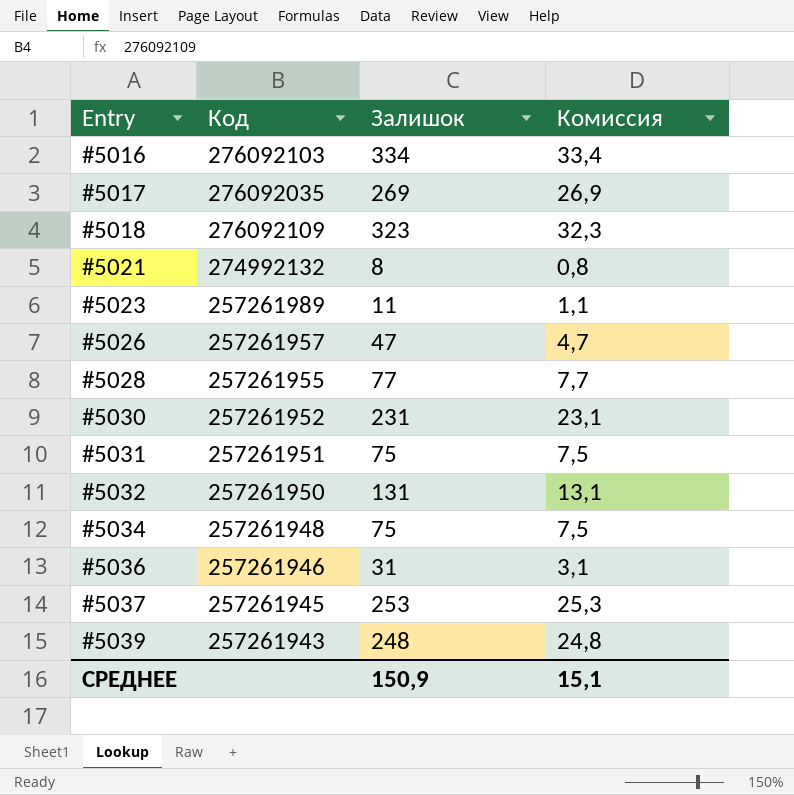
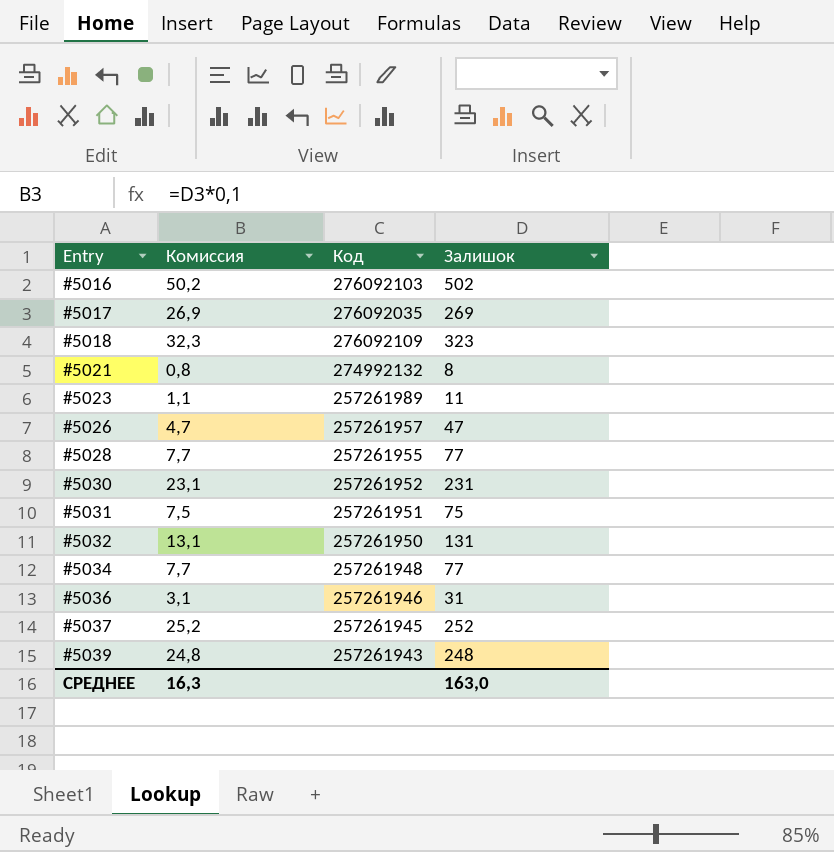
column Комиссия | position: 4 -> 2
#5016 | Комиссия: 33,4 -> 50,2
#5016 | Залишок: 334 -> 502
#5034 | Комиссия: 7,5 -> 7,7
#5034 | Залишок: 75 -> 77
#5037 | Комиссия: 25,3 -> 25,2
#5037 | Залишок: 253 -> 252
СРЕДНЕЕ | Комиссия: 15,1 -> 16,3
СРЕДНЕЕ | Залишок: 150,9 -> 163,0

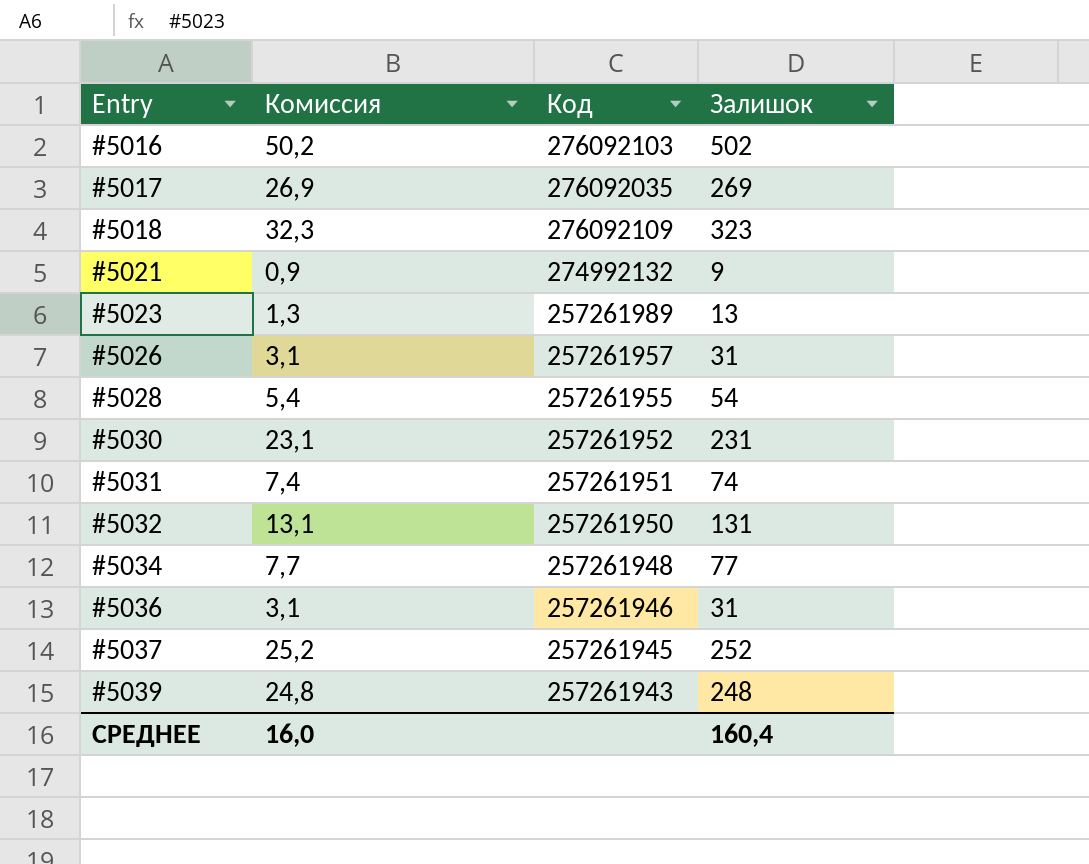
#5021 | Комиссия: 0,8 -> 0,9
#5021 | Залишок: 8 -> 9
#5023 | Комиссия: 1,1 -> 1,3
#5023 | Залишок: 11 -> 13
#5026 | Комиссия: 4,7 -> 3,1
#5026 | Залишок: 47 -> 31
#5028 | Комиссия: 7,7 -> 5,4
#5028 | Залишок: 77 -> 54
#5031 | Комиссия: 7,5 -> 7,4
#5031 | Залишок: 75 -> 74
СРЕДНЕЕ | Комиссия: 16,3 -> 16,0
СРЕДНЕЕ | Залишок: 163,0 -> 160,4

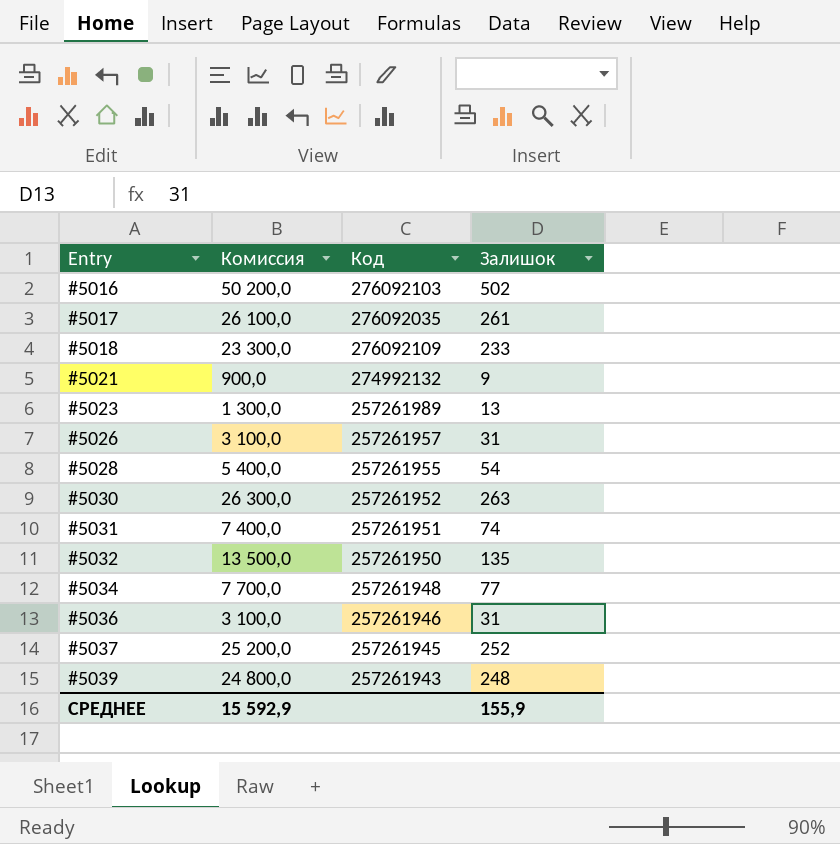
column Комиссия | formula: [Залишок] * 0,1 -> [Залишок] * 100
#5017 | Залишок: 269 -> 261
#5018 | Залишок: 323 -> 233
#5030 | Залишок: 231 -> 263
#5032 | Залишок: 131 -> 135
СРЕДНЕЕ | Комиссия: 16,0 -> 15 592,9
СРЕДНЕЕ | Залишок: 160,4 -> 155,9

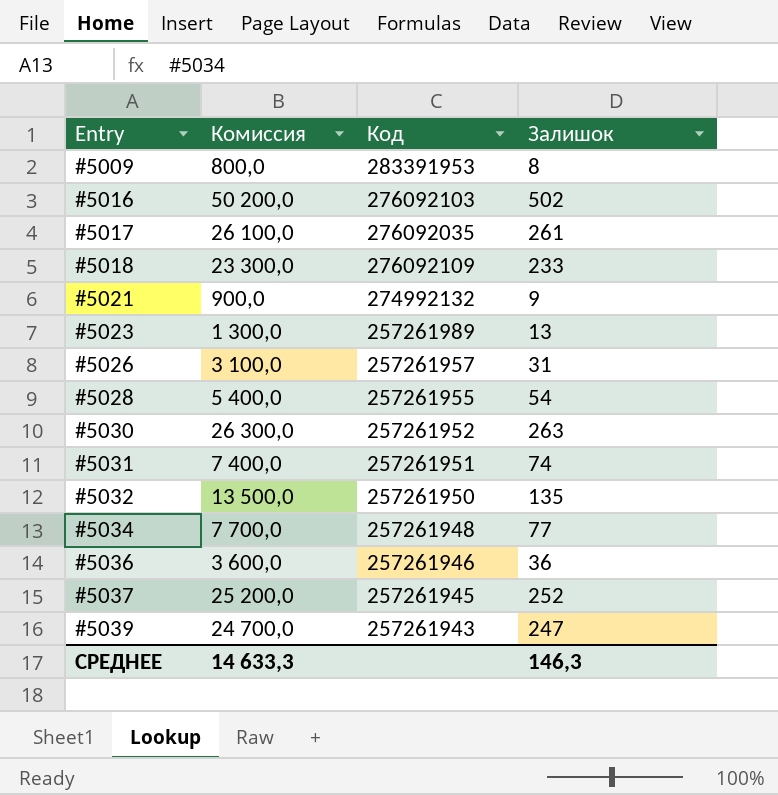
row #5009: none -> 800,0 | 283391953 | 8
#5036 | Комиссия: 3 100,0 -> 3 600,0
#5036 | Залишок: 31 -> 36
#5039 | Комиссия: 24 800,0 -> 24 700,0
#5039 | Залишок: 248 -> 247
СРЕДНЕЕ | Комиссия: 15 592,9 -> 14 633,3
СРЕДНЕЕ | Залишок: 155,9 -> 146,3

